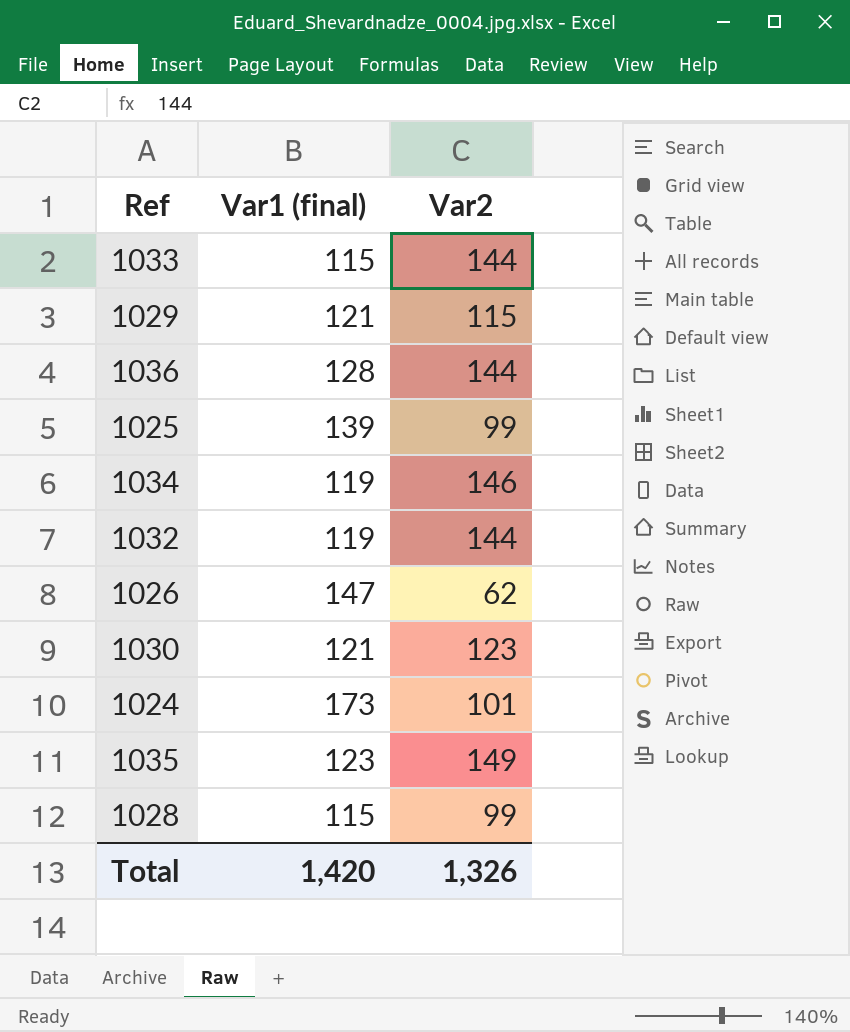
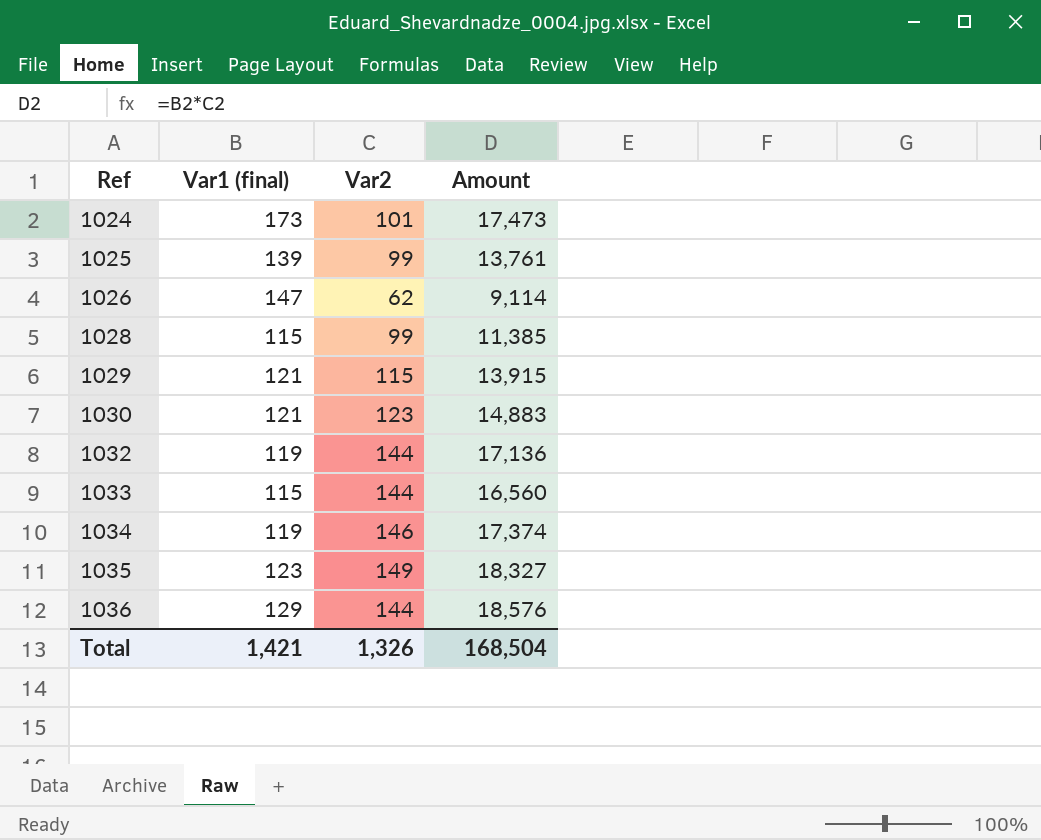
row order: none -> Ref ascending
column Amount | formula: none -> [Var1 (final)] * [Var2]
1036 | Var1 (final): 128 -> 129
Total | Var1 (final): 1,420 -> 1,421

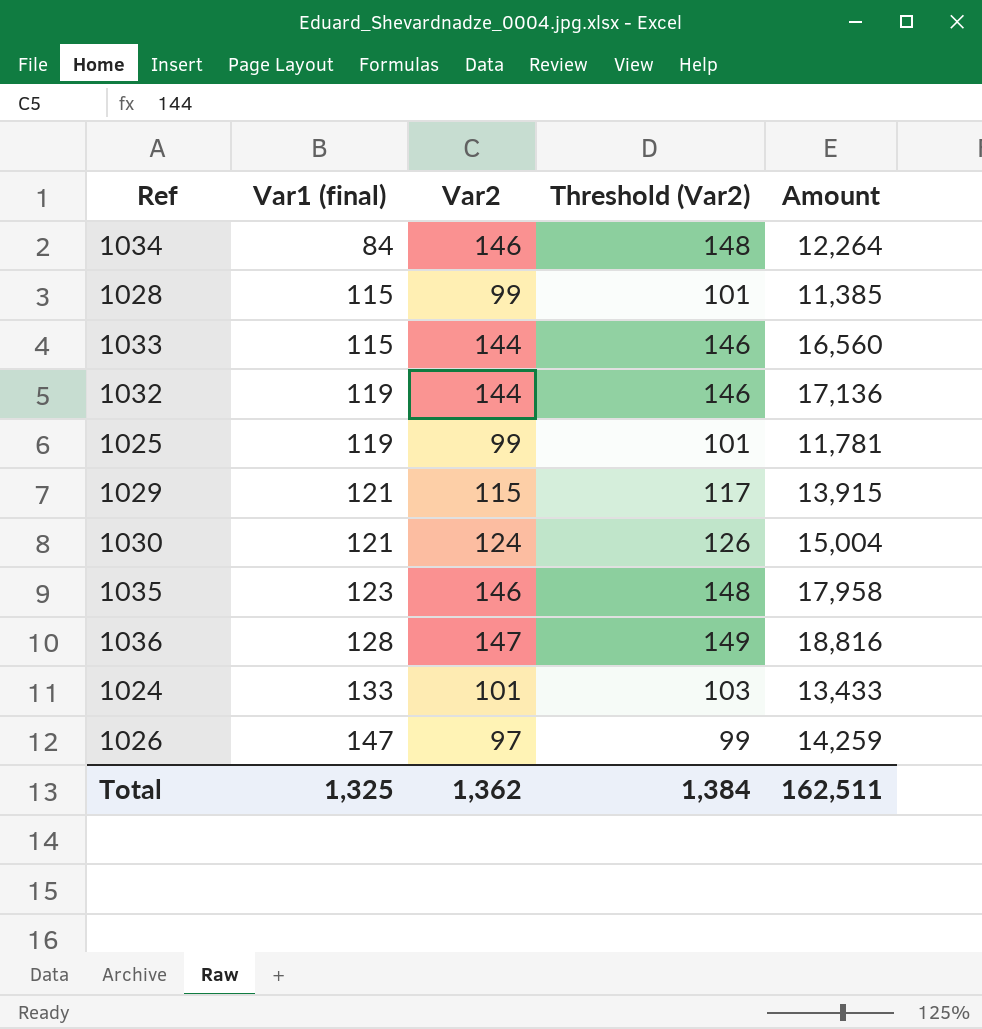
row order: Ref ascending -> Var1 (final) ascending
column Threshold (Var2) | formula: none -> [Var2] + 2
1034 | Var1 (final): 119 -> 84
1034 | Amount: 17,374 -> 12,264
1025 | Var1 (final): 139 -> 119
1025 | Amount: 13,761 -> 11,781
1030 | Var2: 123 -> 124
1030 | Amount: 14,883 -> 15,004
1035 | Var2: 149 -> 146
1035 | Amount: 18,327 -> 17,958
1036 | Var1 (final): 129 -> 128
1036 | Var2: 144 -> 147
1036 | Amount: 18,576 -> 18,816
1024 | Var1 (final): 173 -> 133
1024 | Amount: 17,473 -> 13,433
1026 | Var2: 62 -> 97
1026 | Amount: 9,114 -> 14,259
Total | Var1 (final): 1,421 -> 1,325
Total | Var2: 1,326 -> 1,362
Total | Amount: 168,504 -> 162,511

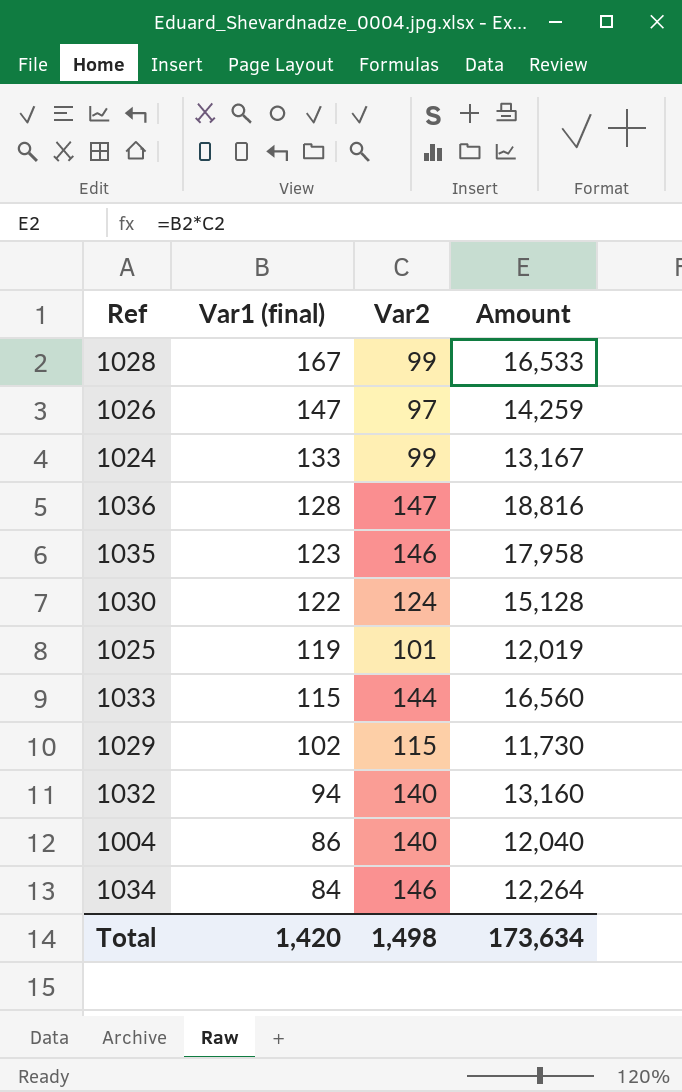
row order: Var1 (final) ascending -> Var1 (final) descending
column Threshold (Var2) | formula: [Var2] + 2 -> none
1028 | Var1 (final): 115 -> 167
1028 | Amount: 11,385 -> 16,533
1024 | Var2: 101 -> 99
1024 | Amount: 13,433 -> 13,167
1030 | Var1 (final): 121 -> 122
1030 | Amount: 15,004 -> 15,128
1025 | Var2: 99 -> 101
1025 | Amount: 11,781 -> 12,019
1029 | Var1 (final): 121 -> 102
1029 | Amount: 13,915 -> 11,730
1032 | Var1 (final): 119 -> 94
1032 | Var2: 144 -> 140
1032 | Amount: 17,136 -> 13,160
row 1004: none -> 86 | 140 | 12,040
Total | Var1 (final): 1,325 -> 1,420
Total | Var2: 1,362 -> 1,498
Total | Amount: 162,511 -> 173,634

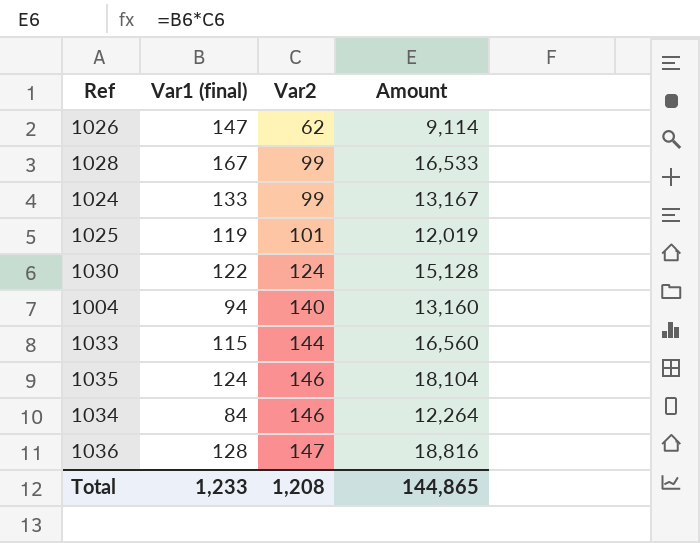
row order: Var1 (final) descending -> Var2 ascending
row 1029: 102 | 115 | 11,730 -> none
row 1032: 94 | 140 | 13,160 -> none
1026 | Var2: 97 -> 62
1026 | Amount: 14,259 -> 9,114
1004 | Var1 (final): 86 -> 94
1004 | Amount: 12,040 -> 13,160
1035 | Var1 (final): 123 -> 124
1035 | Amount: 17,958 -> 18,104
Total | Var1 (final): 1,420 -> 1,233
Total | Var2: 1,498 -> 1,208
Total | Amount: 173,634 -> 144,865

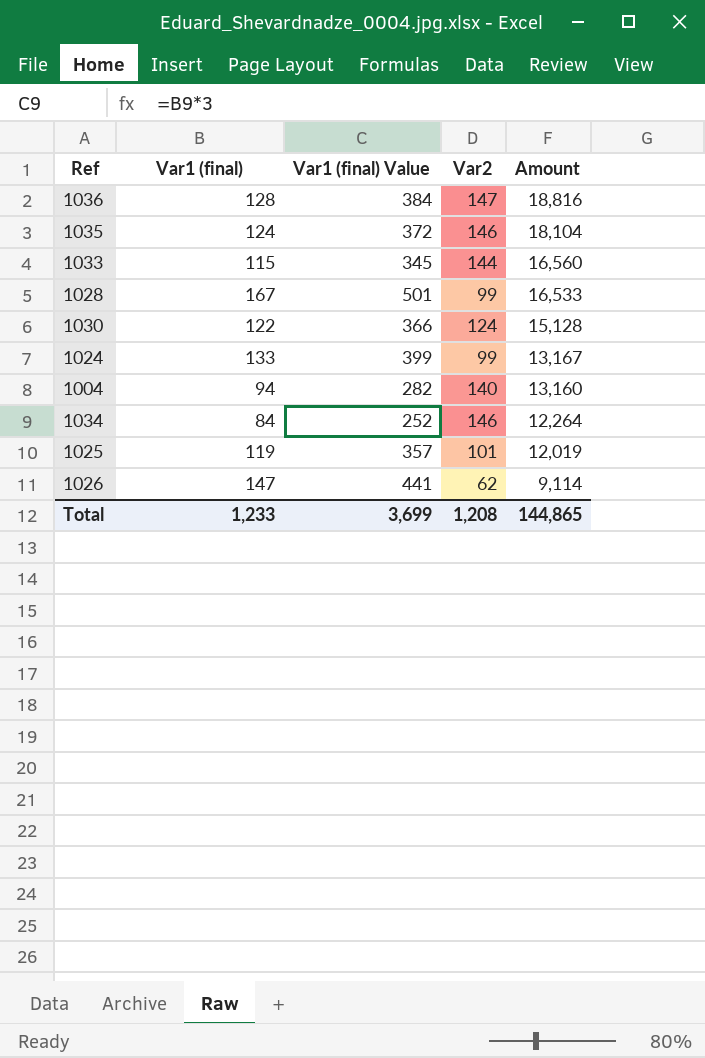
row order: Var2 ascending -> Amount descending
column Var1 (final) Value | formula: none -> [Var1 (final)] * 3

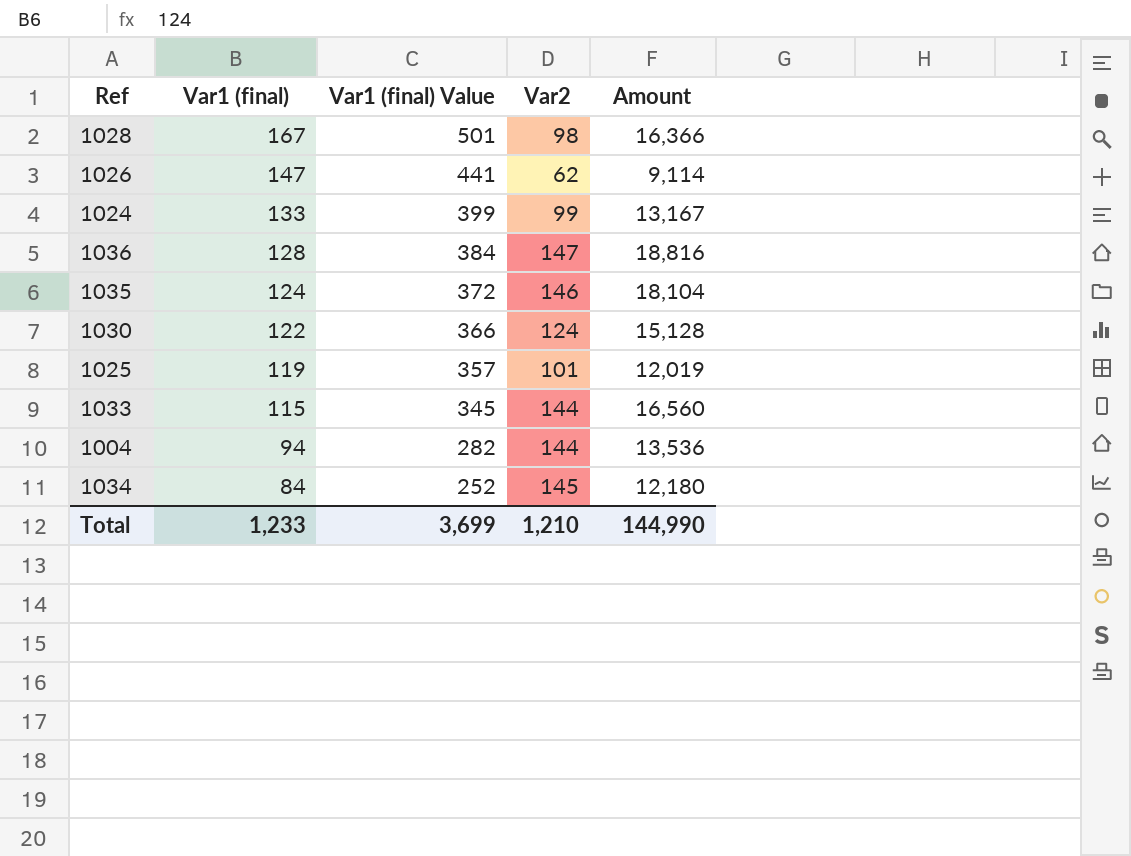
row order: Amount descending -> Var1 (final) descending
1028 | Var2: 99 -> 98
1028 | Amount: 16,533 -> 16,366
1004 | Var2: 140 -> 144
1004 | Amount: 13,160 -> 13,536
1034 | Var2: 146 -> 145
1034 | Amount: 12,264 -> 12,180
Total | Var2: 1,208 -> 1,210
Total | Amount: 144,865 -> 144,990

